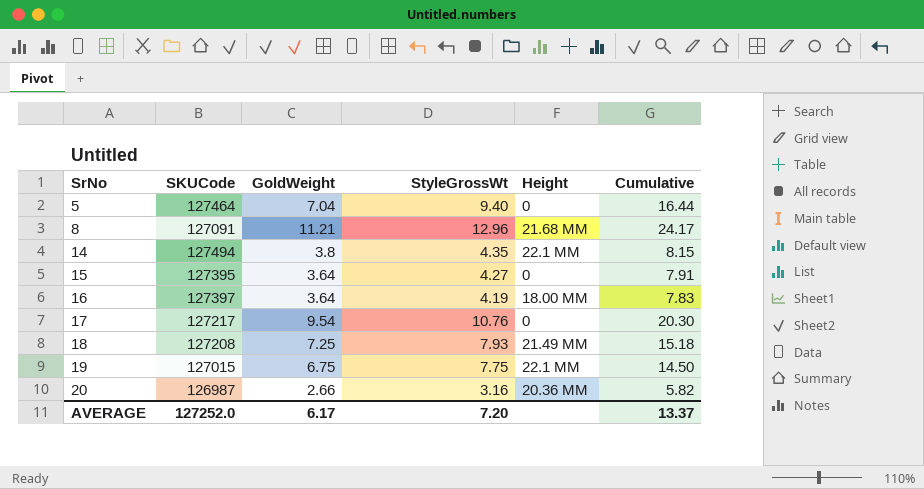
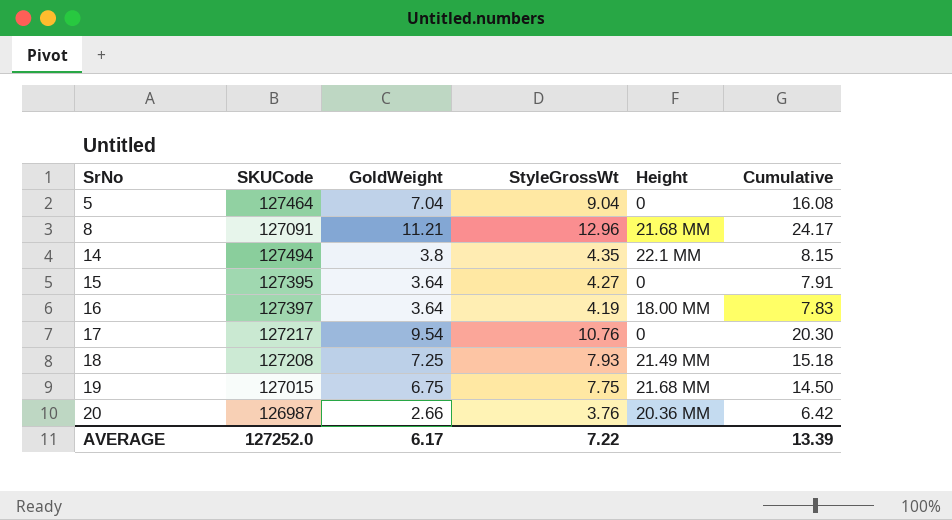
5 | StyleGrossWt: 9.40 -> 9.04
5 | Cumulative: 16.44 -> 16.08
19 | Height: 22.1 MM -> 21.68 MM
20 | StyleGrossWt: 3.16 -> 3.76
20 | Cumulative: 5.82 -> 6.42
AVERAGE | StyleGrossWt: 7.20 -> 7.22
AVERAGE | Cumulative: 13.37 -> 13.39

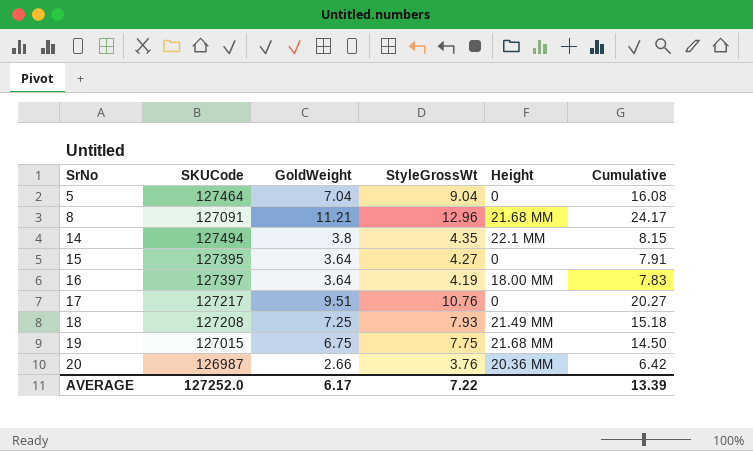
17 | GoldWeight: 9.54 -> 9.51
17 | Cumulative: 20.30 -> 20.27

